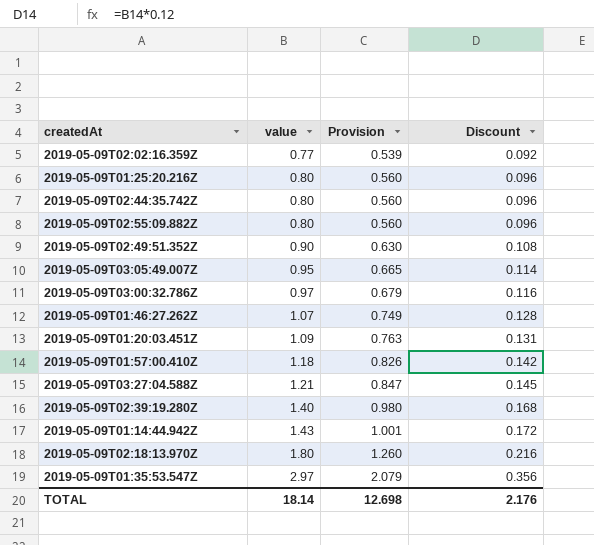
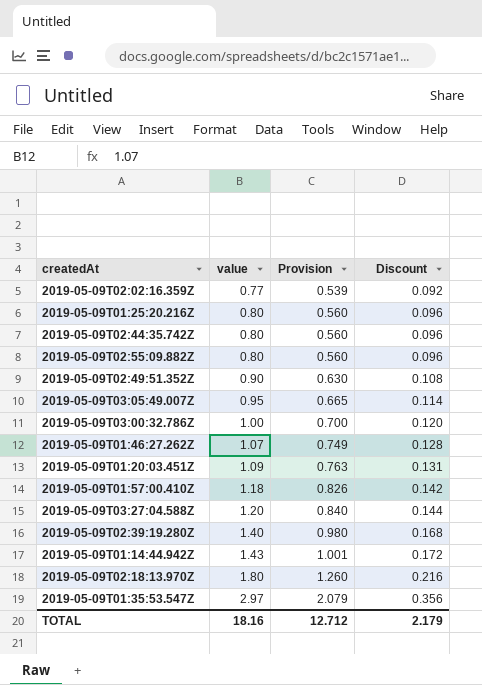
2019-05-09T03:00:32.786Z | value: 0.97 -> 1.00
2019-05-09T03:00:32.786Z | Provision: 0.679 -> 0.700
2019-05-09T03:00:32.786Z | Discount: 0.116 -> 0.120
2019-05-09T03:27:04.588Z | value: 1.21 -> 1.20
2019-05-09T03:27:04.588Z | Provision: 0.847 -> 0.840
2019-05-09T03:27:04.588Z | Discount: 0.145 -> 0.144
TOTAL | value: 18.14 -> 18.16
TOTAL | Provision: 12.698 -> 12.712
TOTAL | Discount: 2.176 -> 2.179

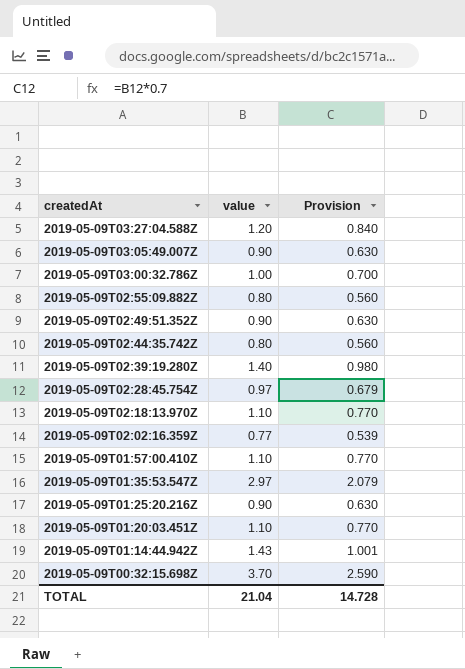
row order: value ascending -> createdAt descending
column Discount | formula: [value] * 0.12 -> none
row 2019-05-09T01:46:27.262Z: 1.07 | 0.749 | 0.128 -> none
2019-05-09T03:05:49.007Z | value: 0.95 -> 0.90
2019-05-09T03:05:49.007Z | Provision: 0.665 -> 0.630
row 2019-05-09T02:28:45.754Z: none -> 0.97 | 0.679
2019-05-09T02:18:13.970Z | value: 1.80 -> 1.10
2019-05-09T02:18:13.970Z | Provision: 1.260 -> 0.770
2019-05-09T01:57:00.410Z | value: 1.18 -> 1.10
2019-05-09T01:57:00.410Z | Provision: 0.826 -> 0.770
2019-05-09T01:25:20.216Z | value: 0.80 -> 0.90
2019-05-09T01:25:20.216Z | Provision: 0.560 -> 0.630
2019-05-09T01:20:03.451Z | value: 1.09 -> 1.10
2019-05-09T01:20:03.451Z | Provision: 0.763 -> 0.770
row 2019-05-09T00:32:15.698Z: none -> 3.70 | 2.590
TOTAL | value: 18.16 -> 21.04
TOTAL | Provision: 12.712 -> 14.728

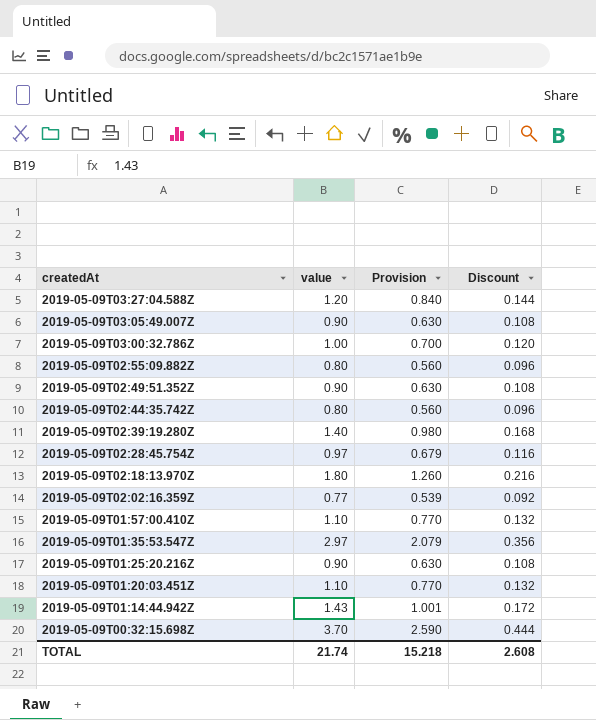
column Discount | formula: none -> [value] * 0.12
2019-05-09T02:18:13.970Z | value: 1.10 -> 1.80
2019-05-09T02:18:13.970Z | Provision: 0.770 -> 1.260
TOTAL | value: 21.04 -> 21.74
TOTAL | Provision: 14.728 -> 15.218

